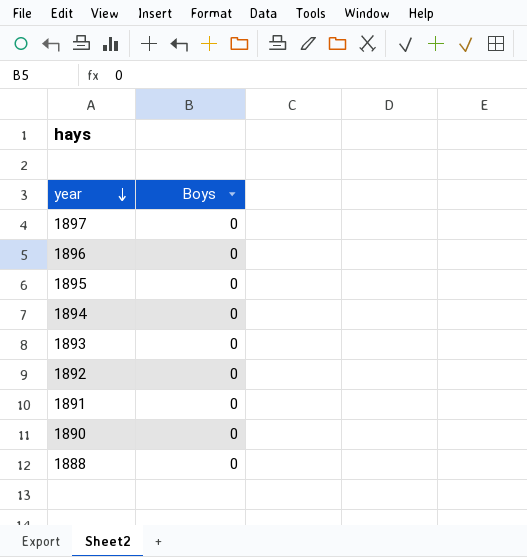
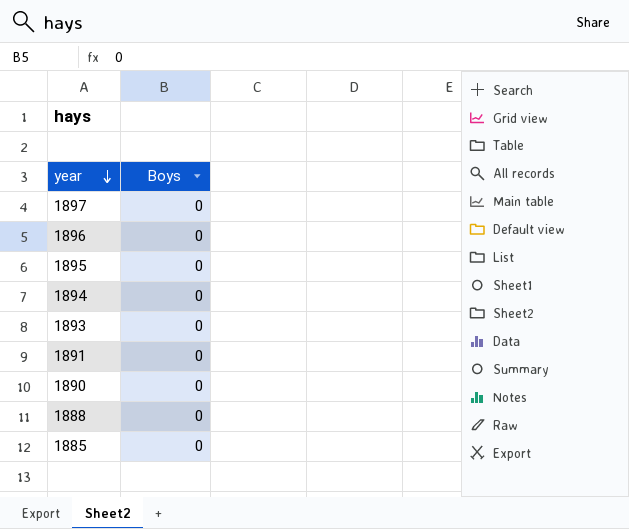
row 1892: 0 -> none
row 1885: none -> 0

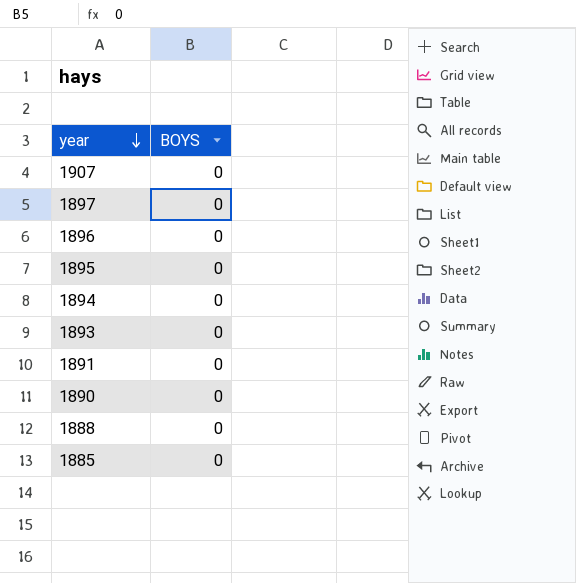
column name: Boys -> BOYS
row 1907: none -> 0

